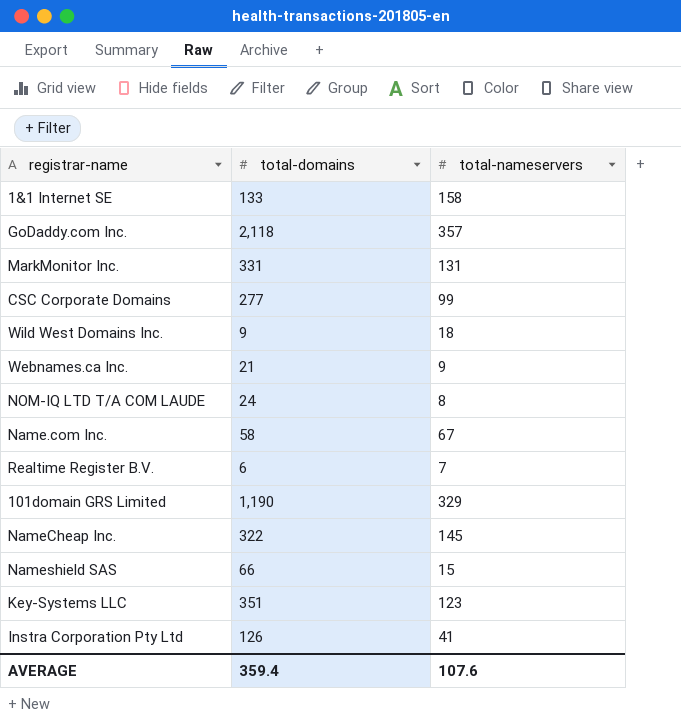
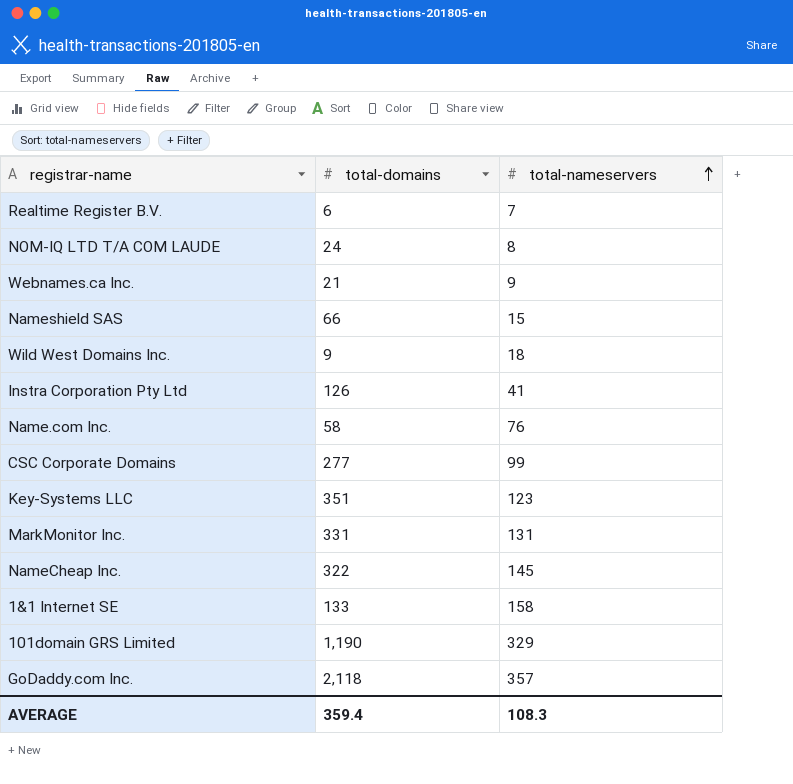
row order: none -> total-nameservers ascending
Name.com Inc. | total-nameservers: 67 -> 76
AVERAGE | total-nameservers: 107.6 -> 108.3

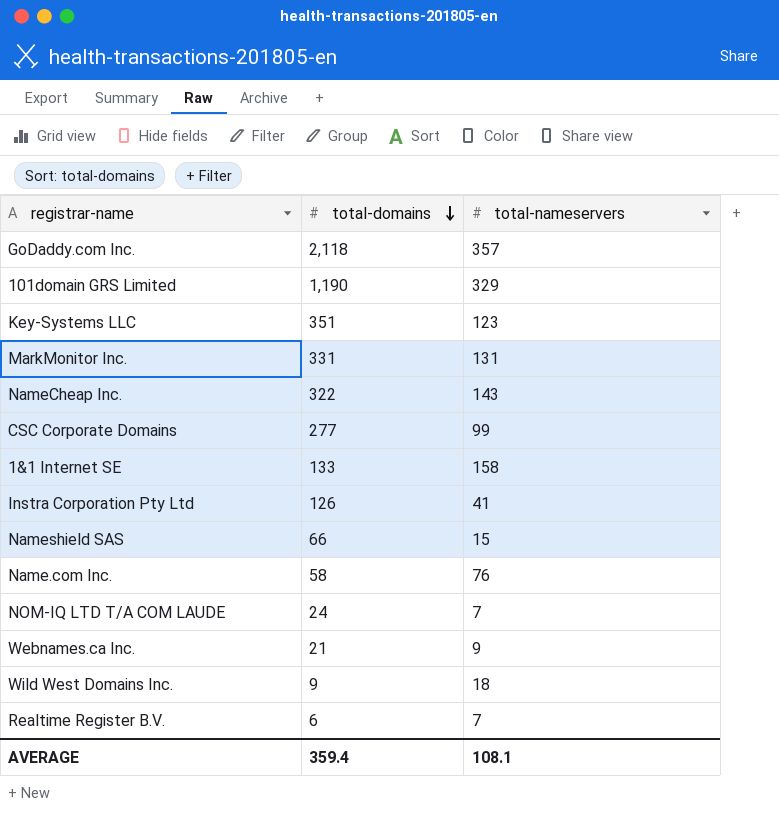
row order: total-nameservers ascending -> total-domains descending
NameCheap Inc. | total-nameservers: 145 -> 143
NOM-IQ LTD T/A COM LAUDE | total-nameservers: 8 -> 7
AVERAGE | total-nameservers: 108.3 -> 108.1

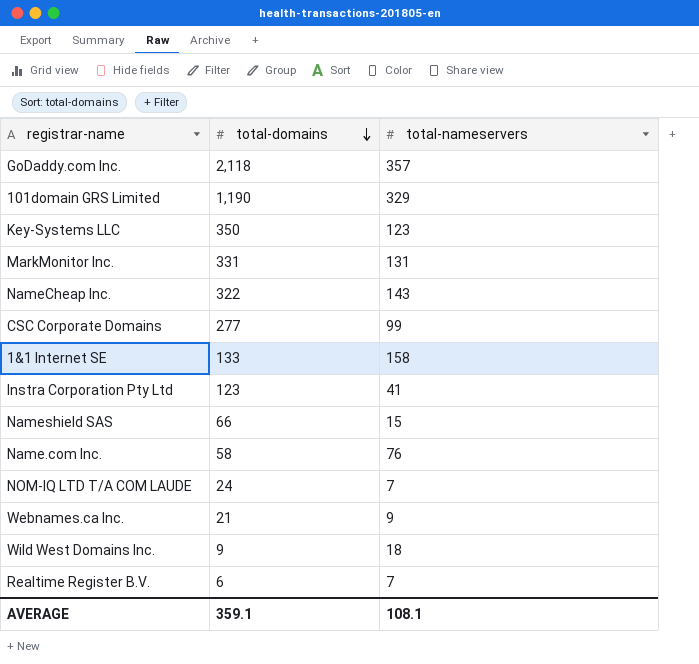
Key-Systems LLC | total-domains: 351 -> 350
Instra Corporation Pty Ltd | total-domains: 126 -> 123
AVERAGE | total-domains: 359.4 -> 359.1

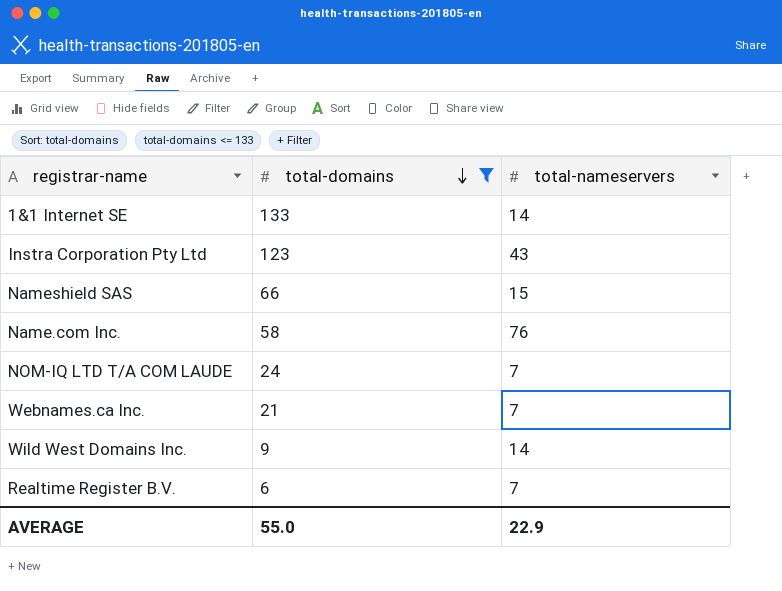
filter: none -> total-domains <= 133
1&1 Internet SE | total-nameservers: 158 -> 14
Instra Corporation Pty Ltd | total-nameservers: 41 -> 43
Webnames.ca Inc. | total-nameservers: 9 -> 7
Wild West Domains Inc. | total-nameservers: 18 -> 14
AVERAGE | total-domains: 359.1 -> 55.0
AVERAGE | total-nameservers: 108.1 -> 22.9

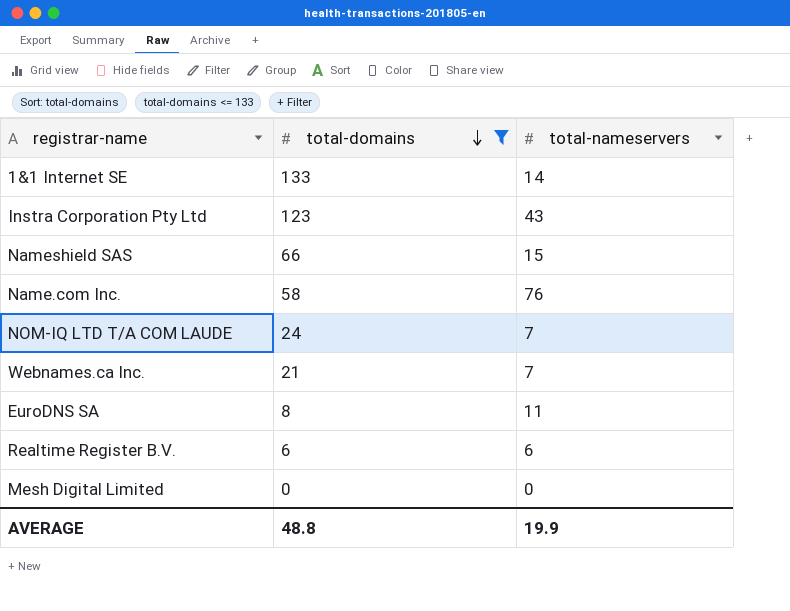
row Wild West Domains Inc.: 9 | 14 -> none
row EuroDNS SA: none -> 8 | 11
Realtime Register B.V. | total-nameservers: 7 -> 6
row Mesh Digital Limited: none -> 0 | 0
AVERAGE | total-domains: 55.0 -> 48.8
AVERAGE | total-nameservers: 22.9 -> 19.9

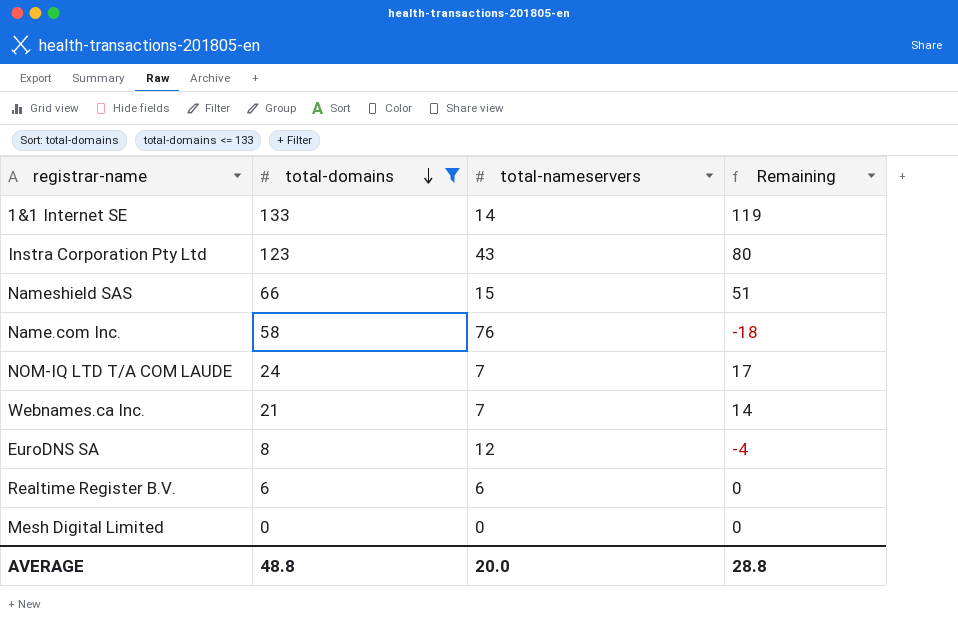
column Remaining | formula: none -> [total-domains] - [total-nameservers]
EuroDNS SA | total-nameservers: 11 -> 12
AVERAGE | total-nameservers: 19.9 -> 20.0

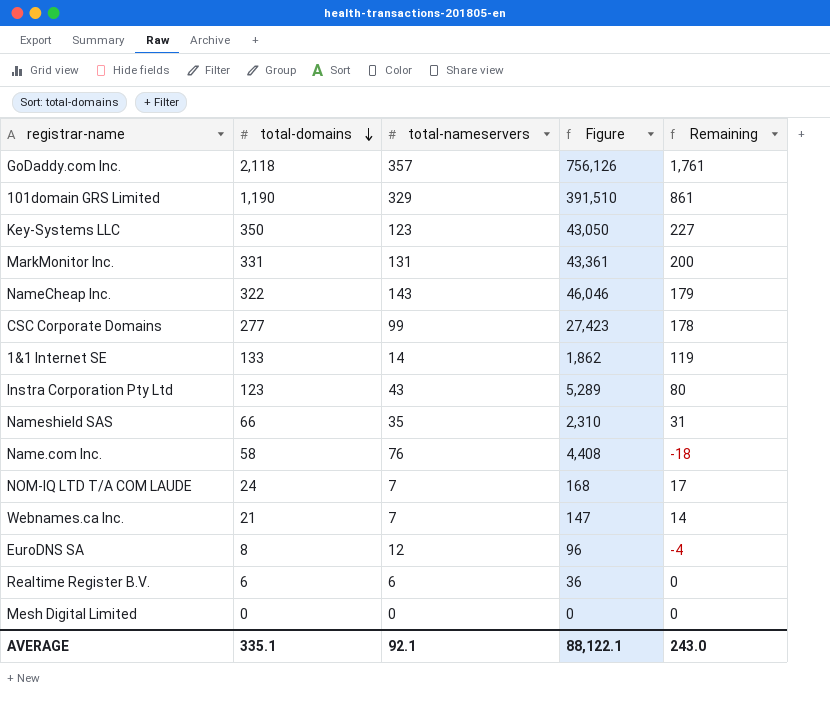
filter: total-domains <= 133 -> none
column Figure | formula: none -> [total-domains] * [total-nameservers]
Nameshield SAS | total-nameservers: 15 -> 35
Nameshield SAS | Remaining: 51 -> 31
AVERAGE | total-domains: 48.8 -> 335.1
AVERAGE | total-nameservers: 20.0 -> 92.1
AVERAGE | Remaining: 28.8 -> 243.0

